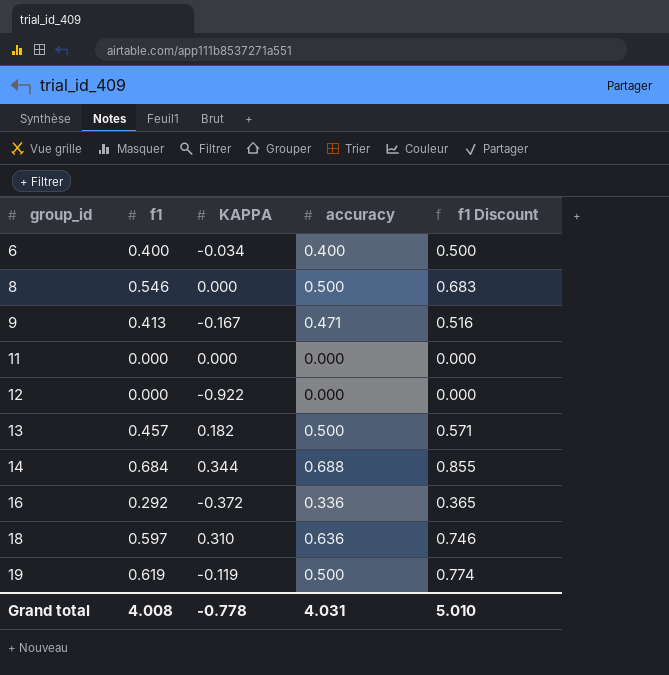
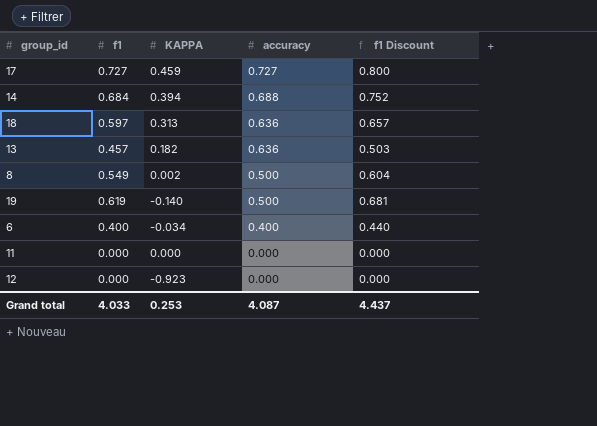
row order: group_id ascending -> accuracy descending
column f1 Discount | formula: [f1] * 1.25 -> [f1] * 1.1
row 9: 0.413 | -0.167 | 0.471 | 0.516 -> none
row 16: 0.292 | -0.372 | 0.336 | 0.365 -> none
row 17: none -> 0.727 | 0.459 | 0.727 | 0.800
14 | KAPPA: 0.344 -> 0.394
18 | KAPPA: 0.310 -> 0.313
13 | accuracy: 0.500 -> 0.636
8 | f1: 0.546 -> 0.549
8 | KAPPA: 0.000 -> 0.002
19 | KAPPA: -0.119 -> -0.140
12 | KAPPA: -0.922 -> -0.923
Grand total | f1: 4.008 -> 4.033
Grand total | KAPPA: -0.778 -> 0.253
Grand total | accuracy: 4.031 -> 4.087
Grand total | f1 Discount: 5.010 -> 4.437

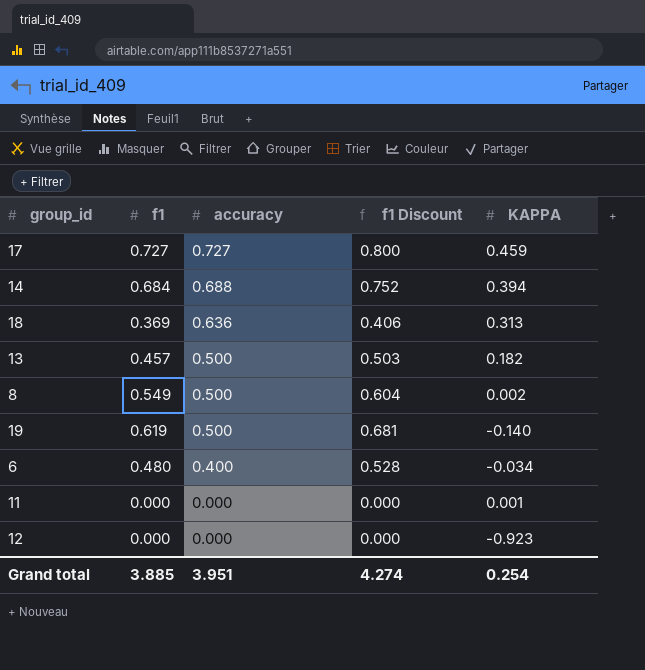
column KAPPA | position: 3 -> 5
18 | f1: 0.597 -> 0.369
18 | f1 Discount: 0.657 -> 0.406
13 | accuracy: 0.636 -> 0.500
6 | f1: 0.400 -> 0.480
6 | f1 Discount: 0.440 -> 0.528
11 | KAPPA: 0.000 -> 0.001
Grand total | f1: 4.033 -> 3.885
Grand total | accuracy: 4.087 -> 3.951
Grand total | f1 Discount: 4.437 -> 4.274
Grand total | KAPPA: 0.253 -> 0.254

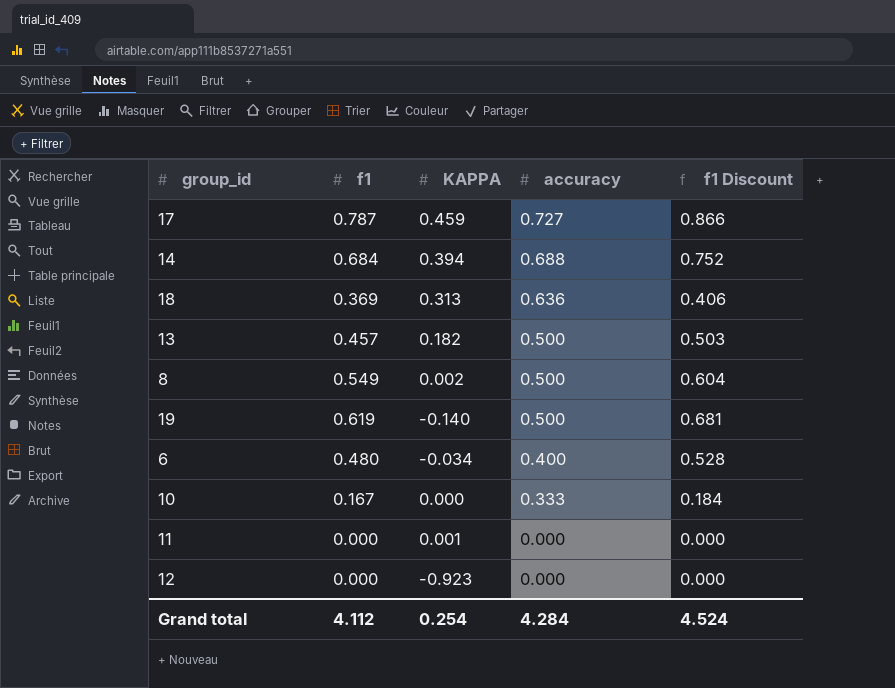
column KAPPA | position: 5 -> 3
17 | f1: 0.727 -> 0.787
17 | f1 Discount: 0.800 -> 0.866
row 10: none -> 0.167 | 0.000 | 0.333 | 0.184
Grand total | f1: 3.885 -> 4.112
Grand total | accuracy: 3.951 -> 4.284
Grand total | f1 Discount: 4.274 -> 4.524

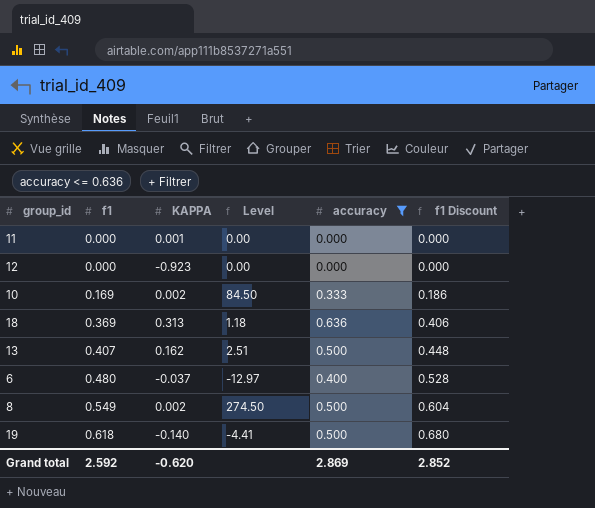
filter: none -> accuracy <= 0.636
row order: accuracy descending -> f1 ascending
column Level | formula: none -> [f1] / [KAPPA]
10 | f1: 0.167 -> 0.169
10 | KAPPA: 0.000 -> 0.002
10 | f1 Discount: 0.184 -> 0.186
13 | f1: 0.457 -> 0.407
13 | KAPPA: 0.182 -> 0.162
13 | f1 Discount: 0.503 -> 0.448
6 | KAPPA: -0.034 -> -0.037
19 | f1: 0.619 -> 0.618
19 | f1 Discount: 0.681 -> 0.680
Grand total | f1: 4.112 -> 2.592
Grand total | KAPPA: 0.254 -> -0.620
Grand total | accuracy: 4.284 -> 2.869
Grand total | f1 Discount: 4.524 -> 2.852

